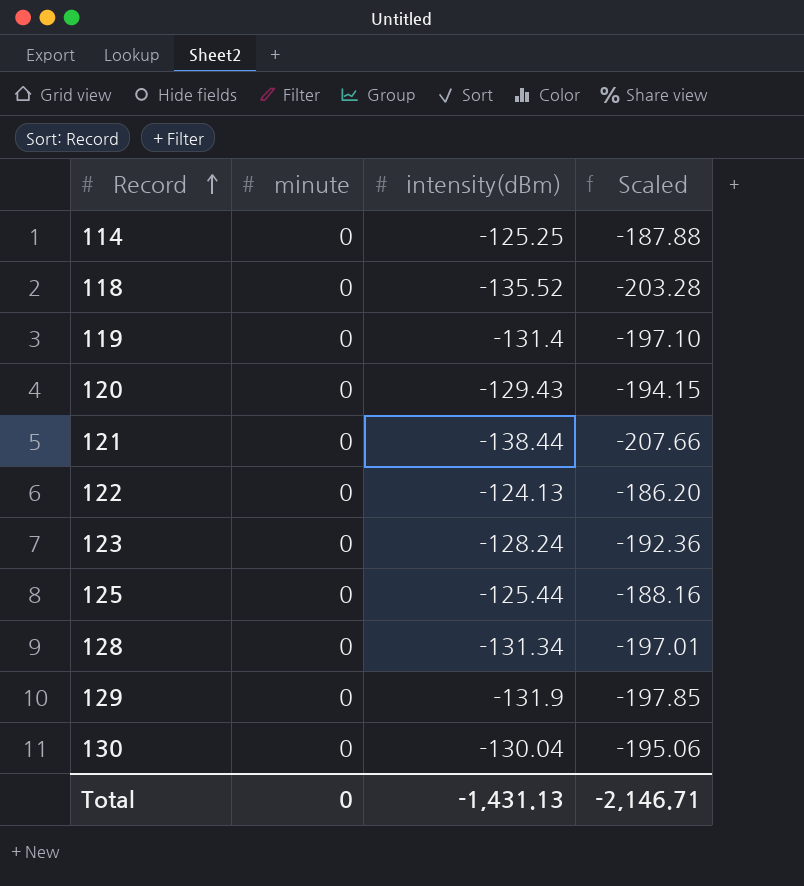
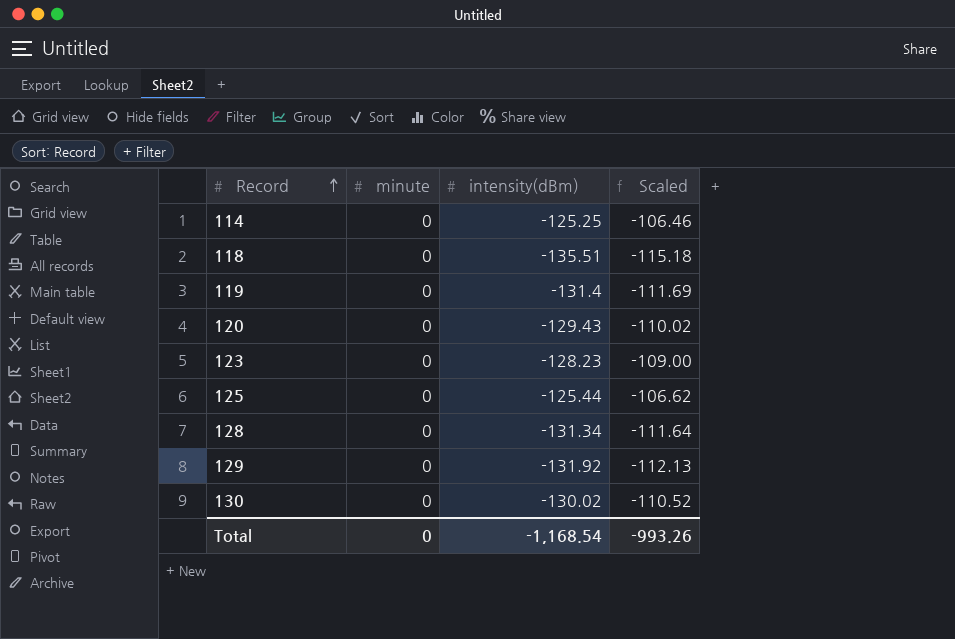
column Scaled | formula: [intensity(dBm)] * 1.5 -> [intensity(dBm)] * 0.85
row 121: 0 | -138.44 | -207.66 -> none
row 122: 0 | -124.13 | -186.20 -> none
118 | intensity(dBm): -135.52 -> -135.51
123 | intensity(dBm): -128.24 -> -128.23
129 | intensity(dBm): -131.9 -> -131.92
130 | intensity(dBm): -130.04 -> -130.02
Total | intensity(dBm): -1,431.13 -> -1,168.54
Total | Scaled: -2,146.71 -> -993.26

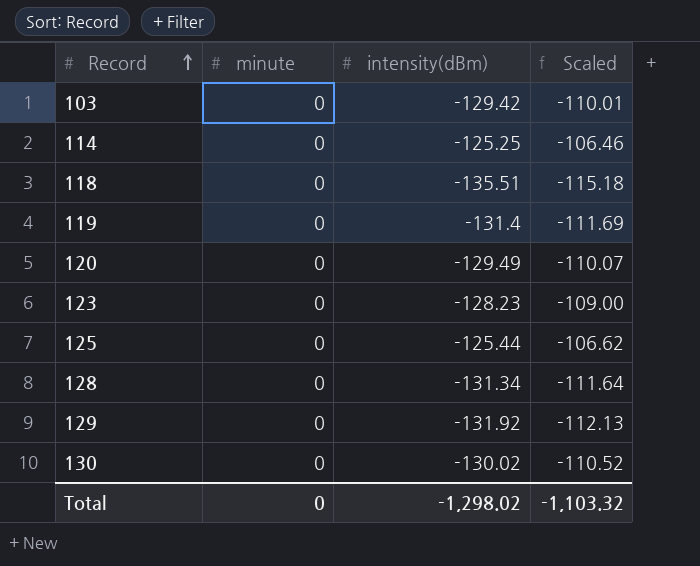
row 103: none -> 0 | -129.42 | -110.01
120 | intensity(dBm): -129.43 -> -129.49
120 | Scaled: -110.02 -> -110.07
Total | intensity(dBm): -1,168.54 -> -1,298.02
Total | Scaled: -993.26 -> -1,103.32

